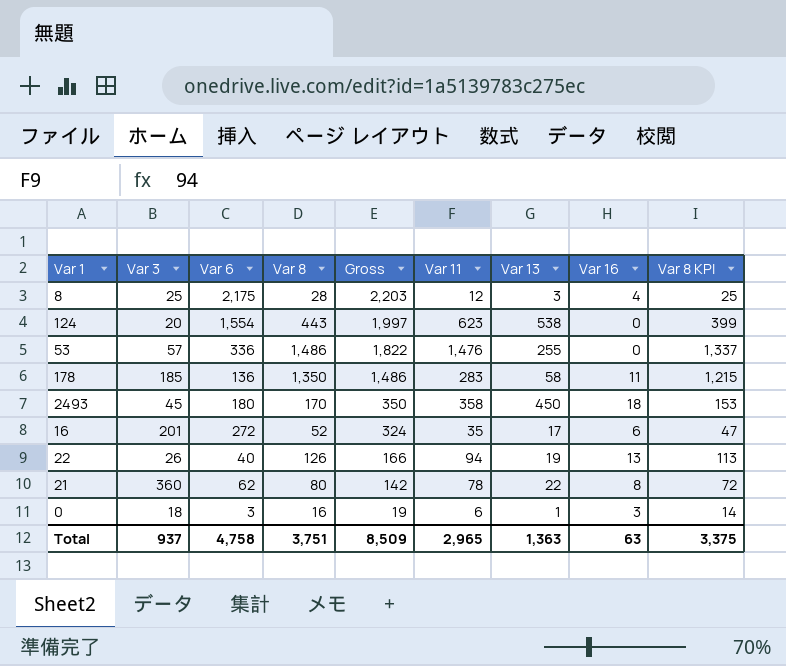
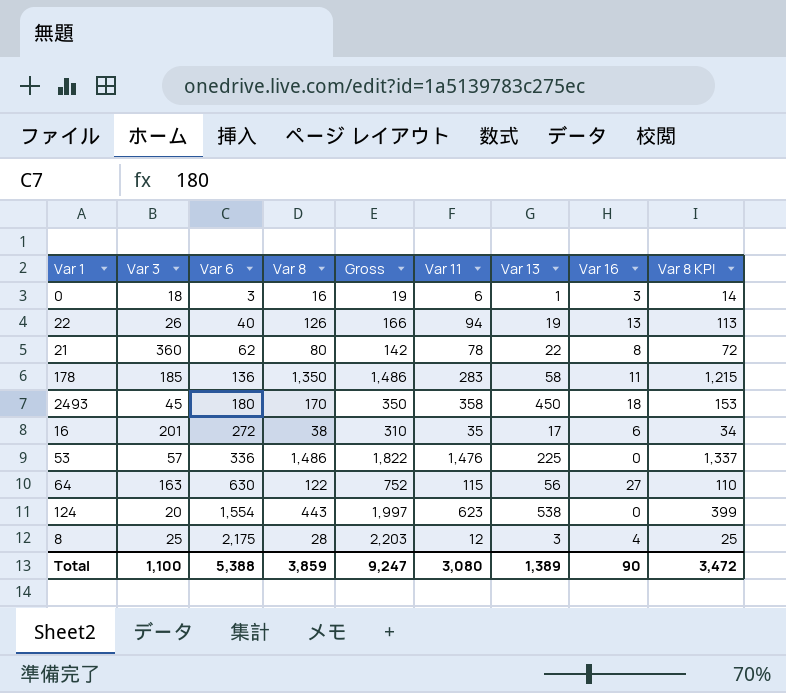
row order: Gross descending -> Var 6 ascending
16 | Var 8: 52 -> 38
16 | Gross: 324 -> 310
16 | Var 8 KPI: 47 -> 34
53 | Var 13: 255 -> 225
row 64: none -> 163 | 630 | 122 | 752 | 115 | 56 | 27 | 110
Total | Var 3: 937 -> 1,100
Total | Var 6: 4,758 -> 5,388
Total | Var 8: 3,751 -> 3,859
Total | Gross: 8,509 -> 9,247
Total | Var 11: 2,965 -> 3,080
Total | Var 13: 1,363 -> 1,389
Total | Var 16: 63 -> 90
Total | Var 8 KPI: 3,375 -> 3,472

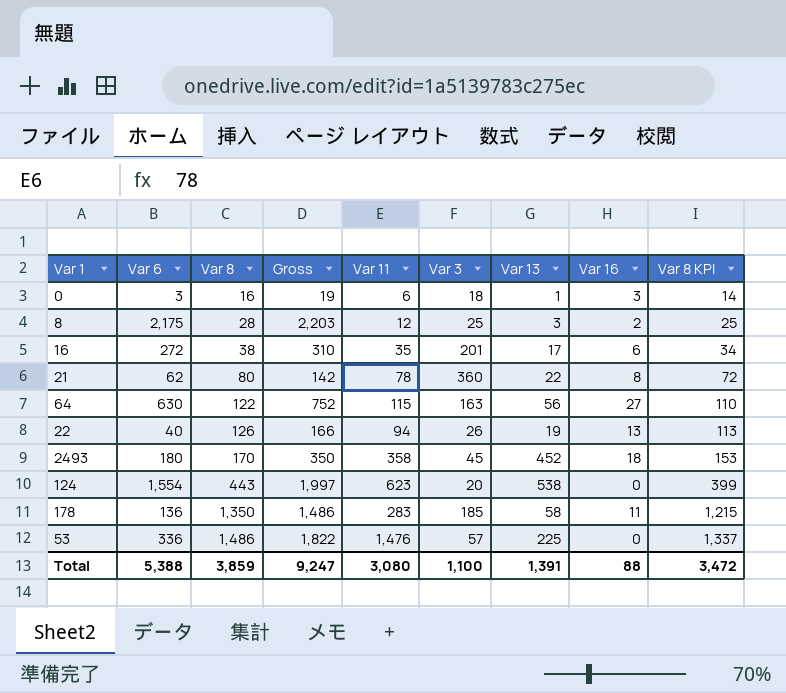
row order: Var 6 ascending -> Var 8 ascending
column Var 3 | position: 2 -> 6
8 | Var 16: 4 -> 2
2493 | Var 13: 450 -> 452
Total | Var 13: 1,389 -> 1,391
Total | Var 16: 90 -> 88

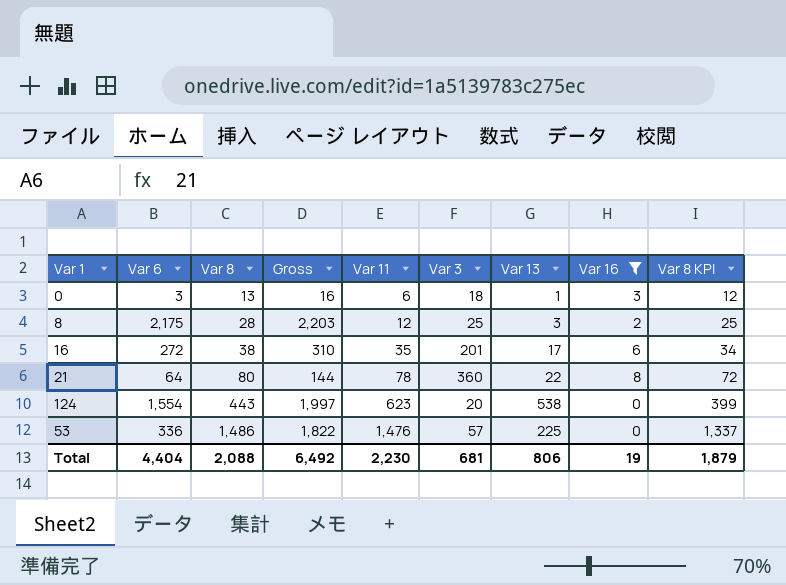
filter: none -> Var 16 <= 8
0 | Var 8: 16 -> 13
0 | Gross: 19 -> 16
0 | Var 8 KPI: 14 -> 12
21 | Var 6: 62 -> 64
21 | Gross: 142 -> 144
Total | Var 6: 5,388 -> 4,404
Total | Var 8: 3,859 -> 2,088
Total | Gross: 9,247 -> 6,492
Total | Var 11: 3,080 -> 2,230
Total | Var 3: 1,100 -> 681
Total | Var 13: 1,391 -> 806
Total | Var 16: 88 -> 19
Total | Var 8 KPI: 3,472 -> 1,879

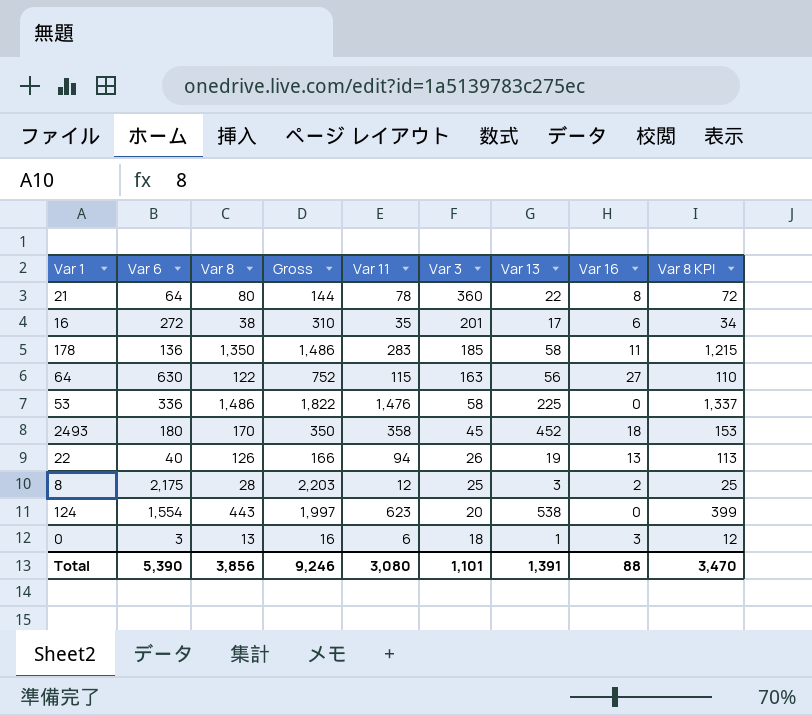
filter: Var 16 <= 8 -> none
row order: Var 8 ascending -> Var 3 descending
53 | Var 3: 57 -> 58
Total | Var 6: 4,404 -> 5,390
Total | Var 8: 2,088 -> 3,856
Total | Gross: 6,492 -> 9,246
Total | Var 11: 2,230 -> 3,080
Total | Var 3: 681 -> 1,101
Total | Var 13: 806 -> 1,391
Total | Var 16: 19 -> 88
Total | Var 8 KPI: 1,879 -> 3,470

